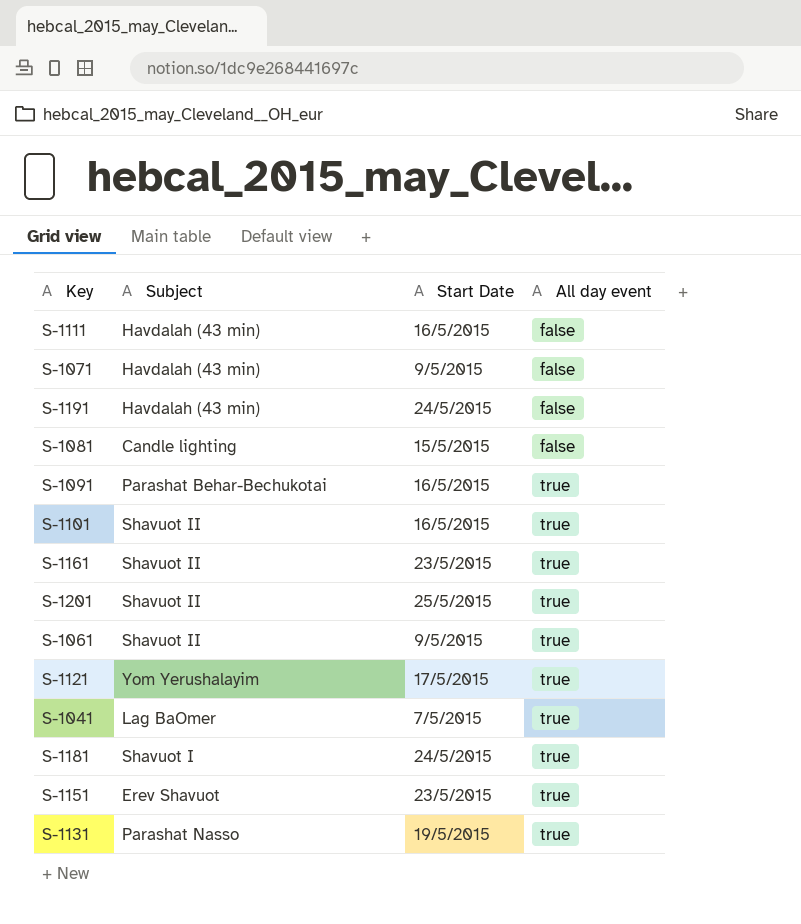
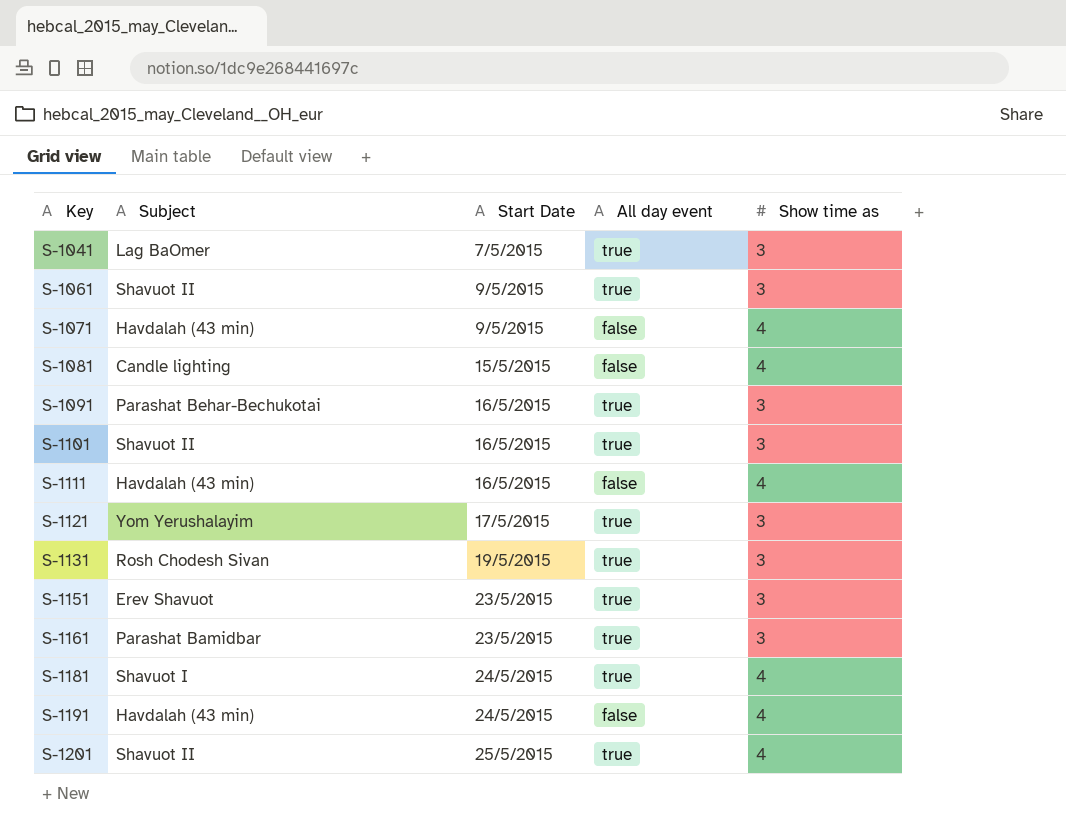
row order: All day event ascending -> Key ascending
column Show time as | position: none -> 5
S-1131 | Subject: Parashat Nasso -> Rosh Chodesh Sivan
S-1161 | Subject: Shavuot II -> Parashat Bamidbar

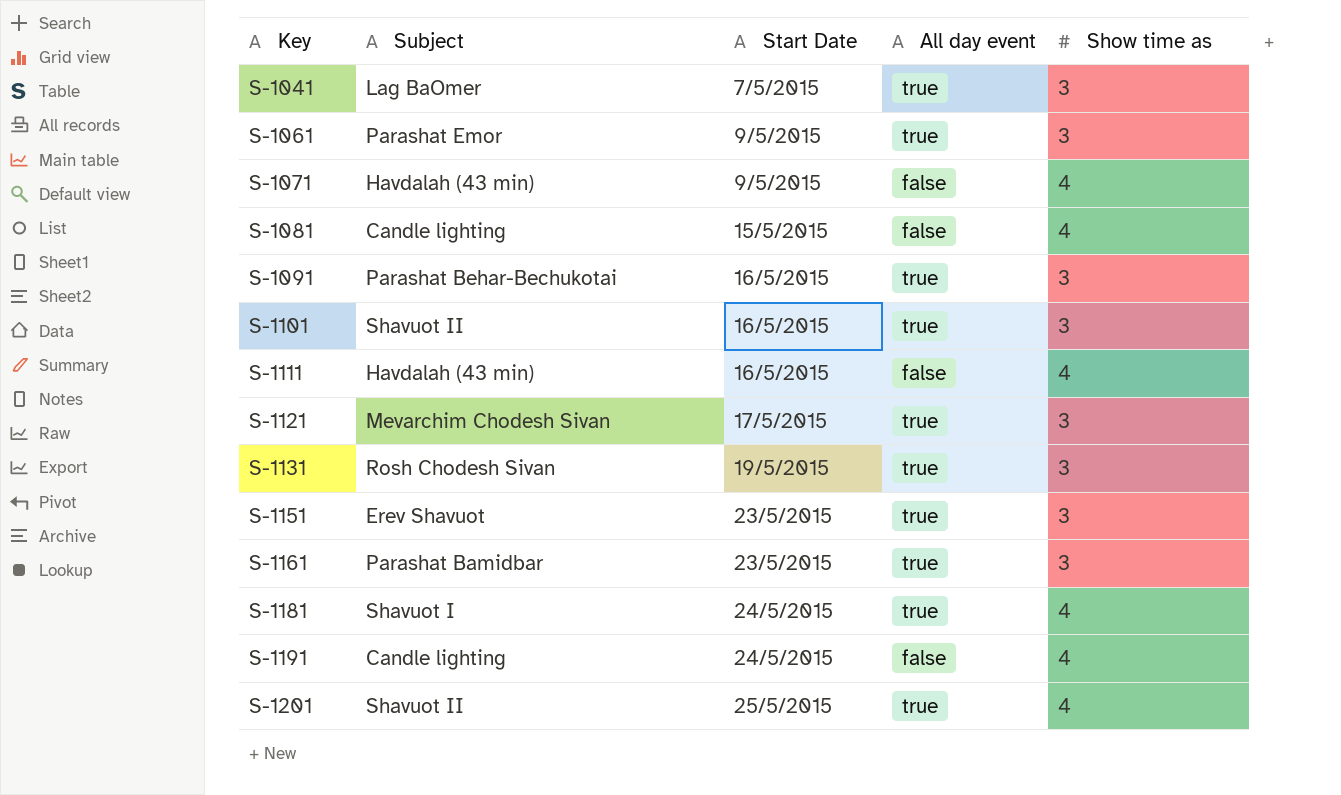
S-1061 | Subject: Shavuot II -> Parashat Emor
S-1121 | Subject: Yom Yerushalayim -> Mevarchim Chodesh Sivan
S-1191 | Subject: Havdalah (43 min) -> Candle lighting

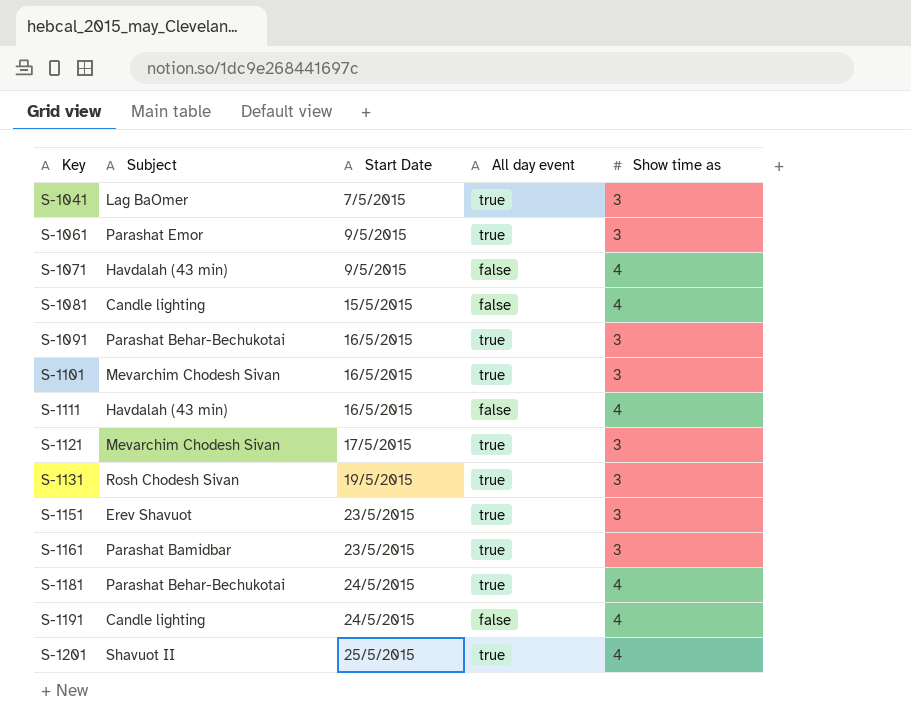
S-1101 | Subject: Shavuot II -> Mevarchim Chodesh Sivan
S-1181 | Subject: Shavuot I -> Parashat Behar-Bechukotai

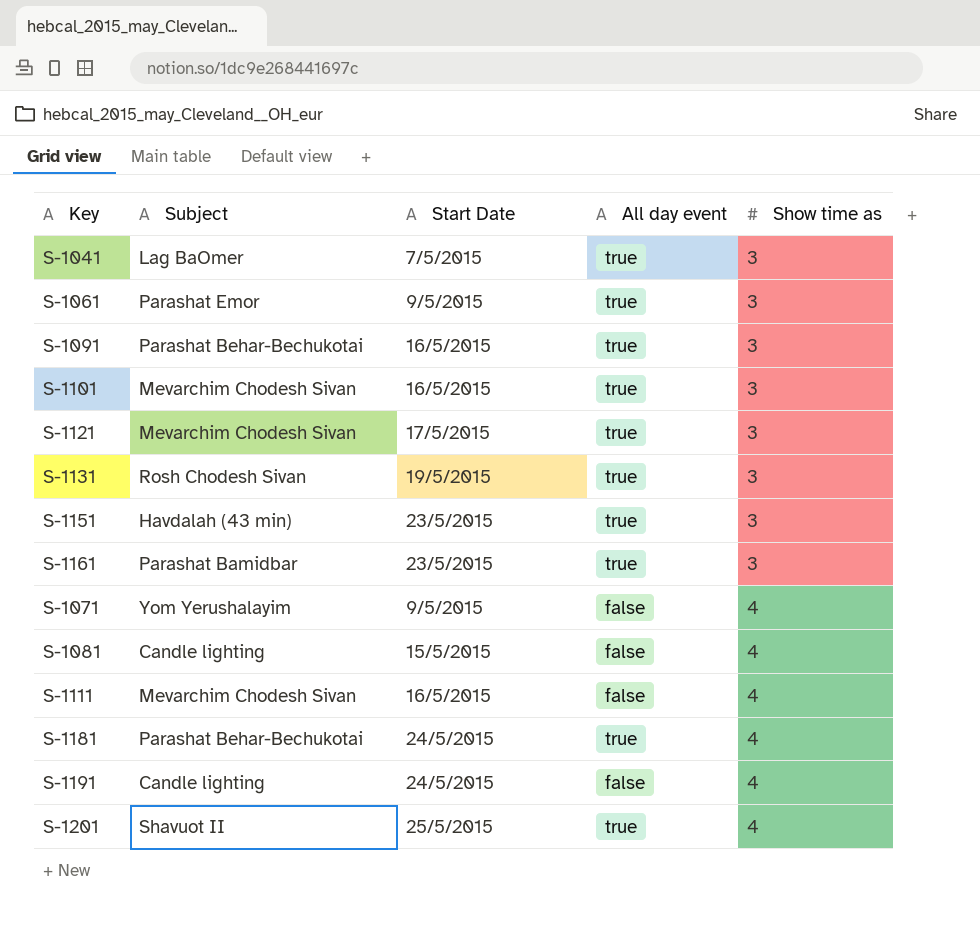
row order: Key ascending -> Show time as ascending
S-1151 | Subject: Erev Shavuot -> Havdalah (43 min)
S-1071 | Subject: Havdalah (43 min) -> Yom Yerushalayim
S-1111 | Subject: Havdalah (43 min) -> Mevarchim Chodesh Sivan

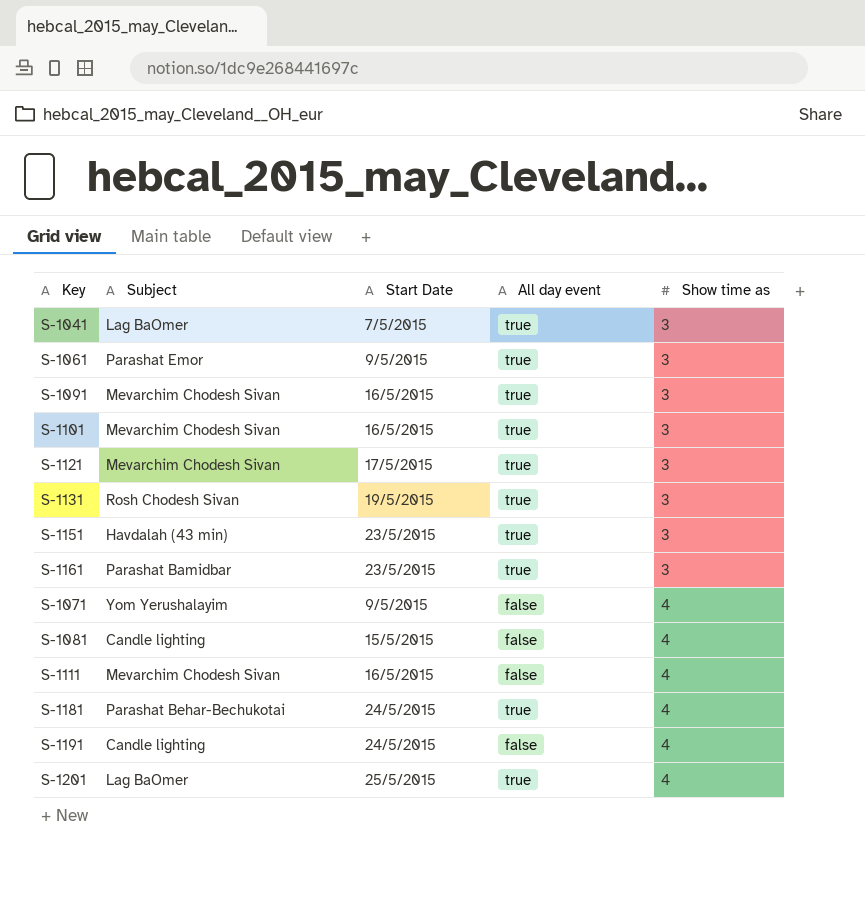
S-1091 | Subject: Parashat Behar-Bechukotai -> Mevarchim Chodesh Sivan
S-1201 | Subject: Shavuot II -> Lag BaOmer

